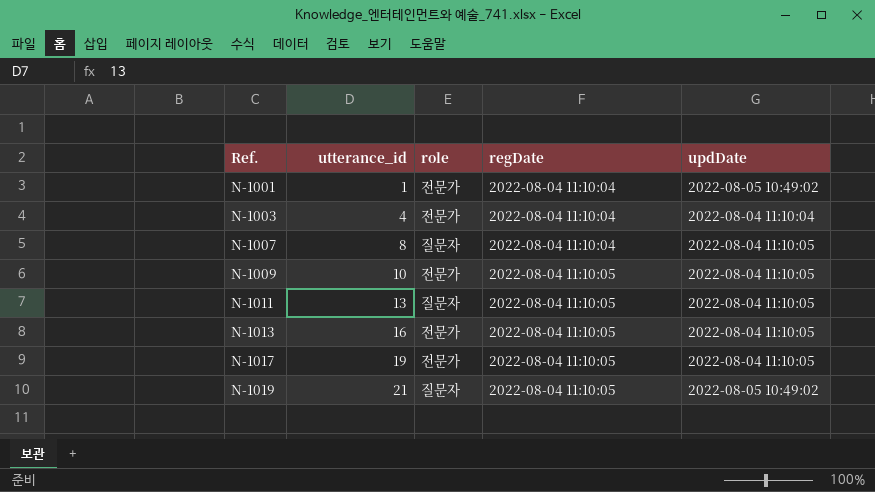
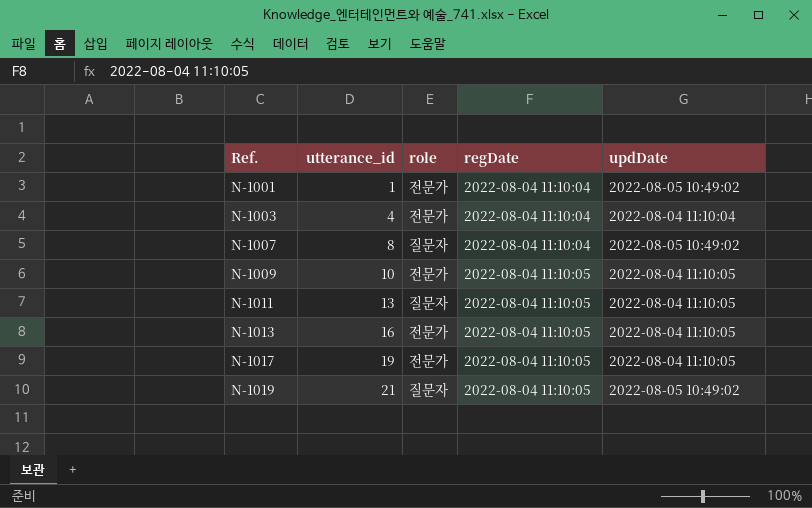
N-1007 | updDate: 2022-08-04 11:10:05 -> 2022-08-05 10:49:02

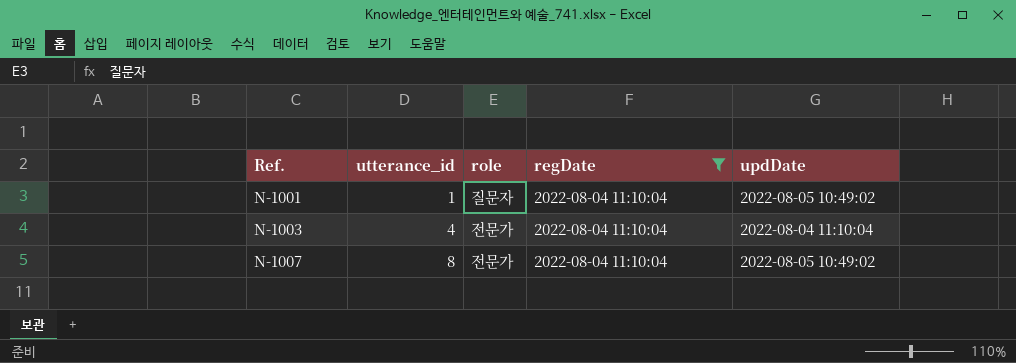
filter: none -> regDate = 2022-08-04 11:10:04
N-1001 | role: 전문가 -> 질문자
N-1007 | role: 질문자 -> 전문가

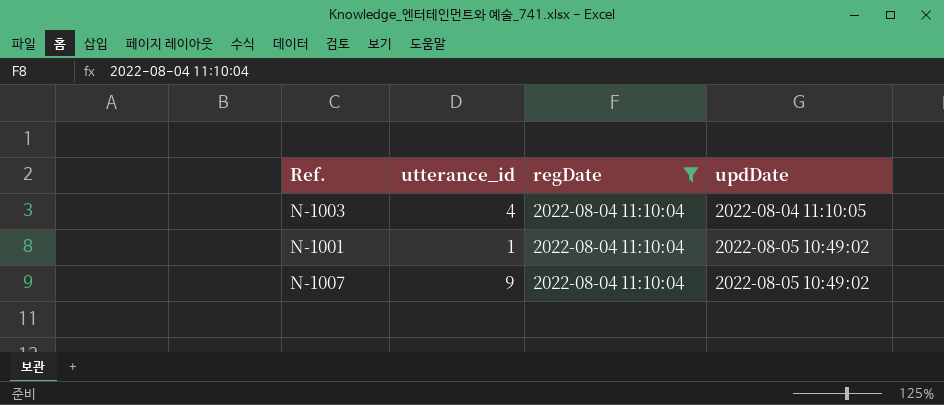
row order: Ref. ascending -> updDate ascending
column role | position: 3 -> none
N-1003 | updDate: 2022-08-04 11:10:04 -> 2022-08-04 11:10:05
N-1007 | utterance_id: 8 -> 9

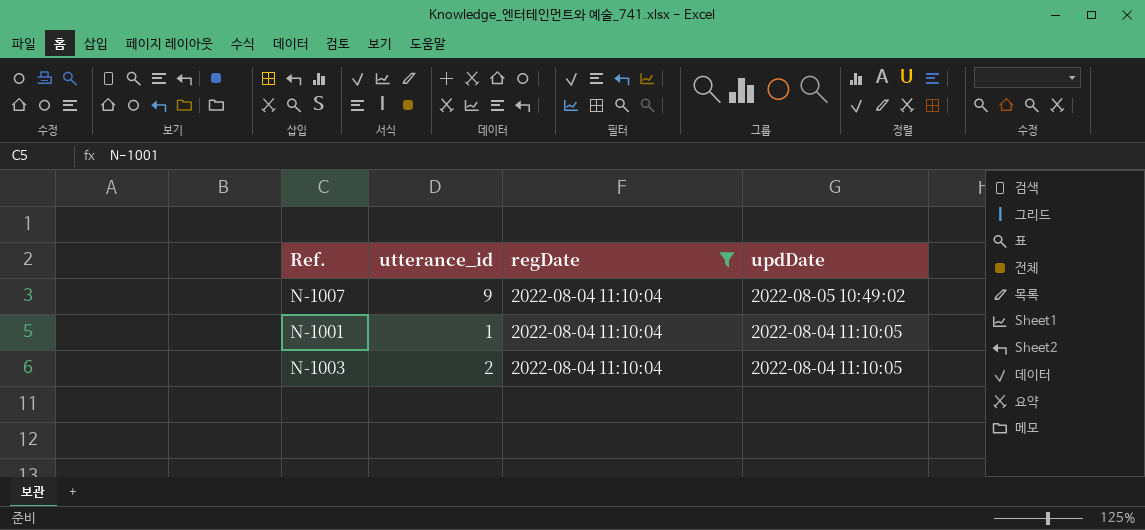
row order: updDate ascending -> updDate descending
N-1001 | updDate: 2022-08-05 10:49:02 -> 2022-08-04 11:10:05
N-1003 | utterance_id: 4 -> 2

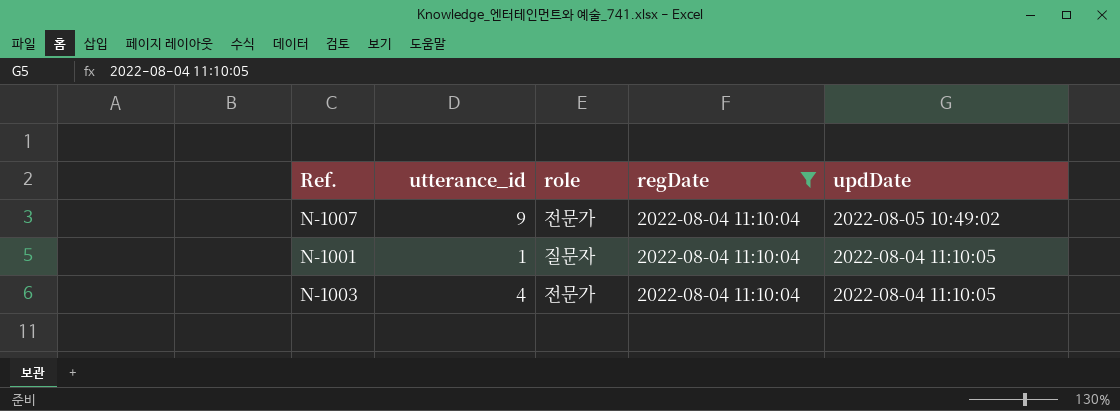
column role | position: none -> 3
N-1003 | utterance_id: 2 -> 4

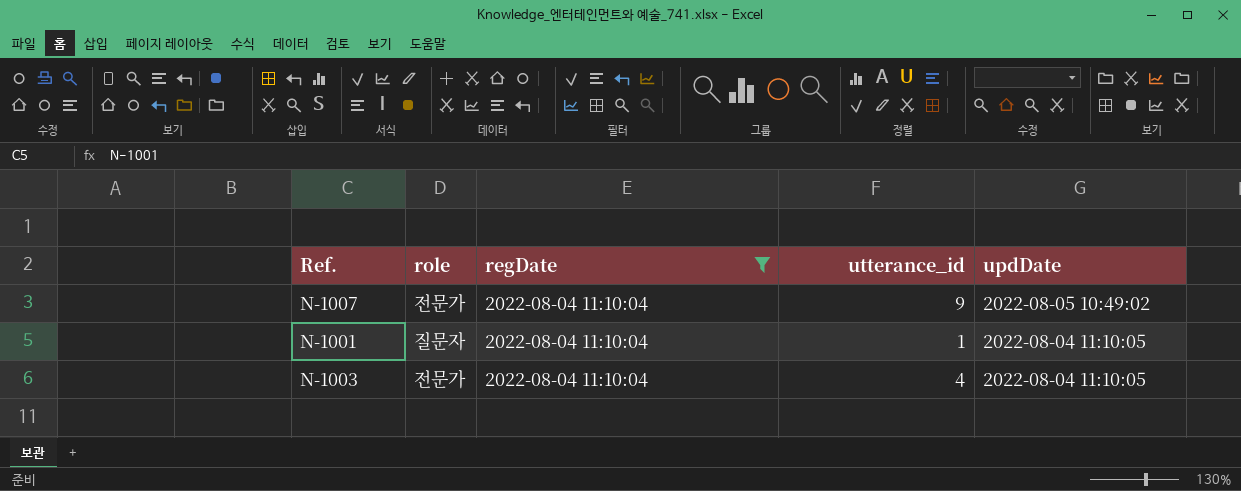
column utterance_id | position: 2 -> 4

